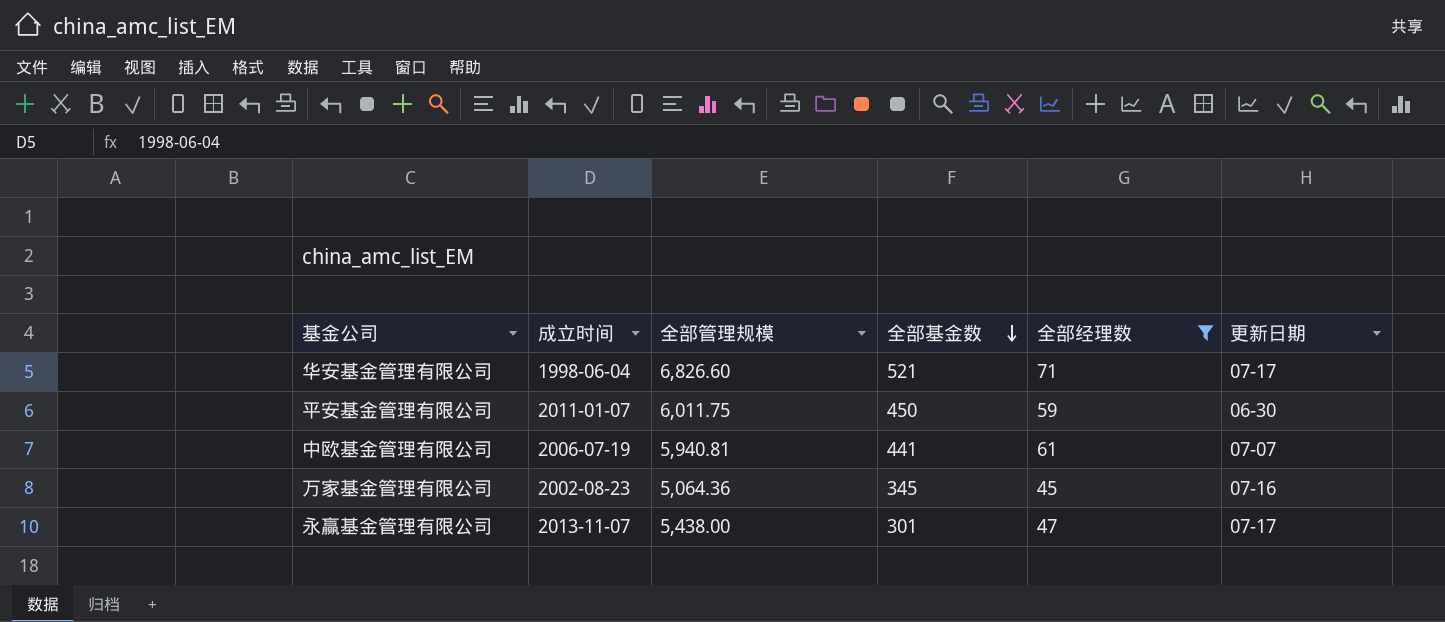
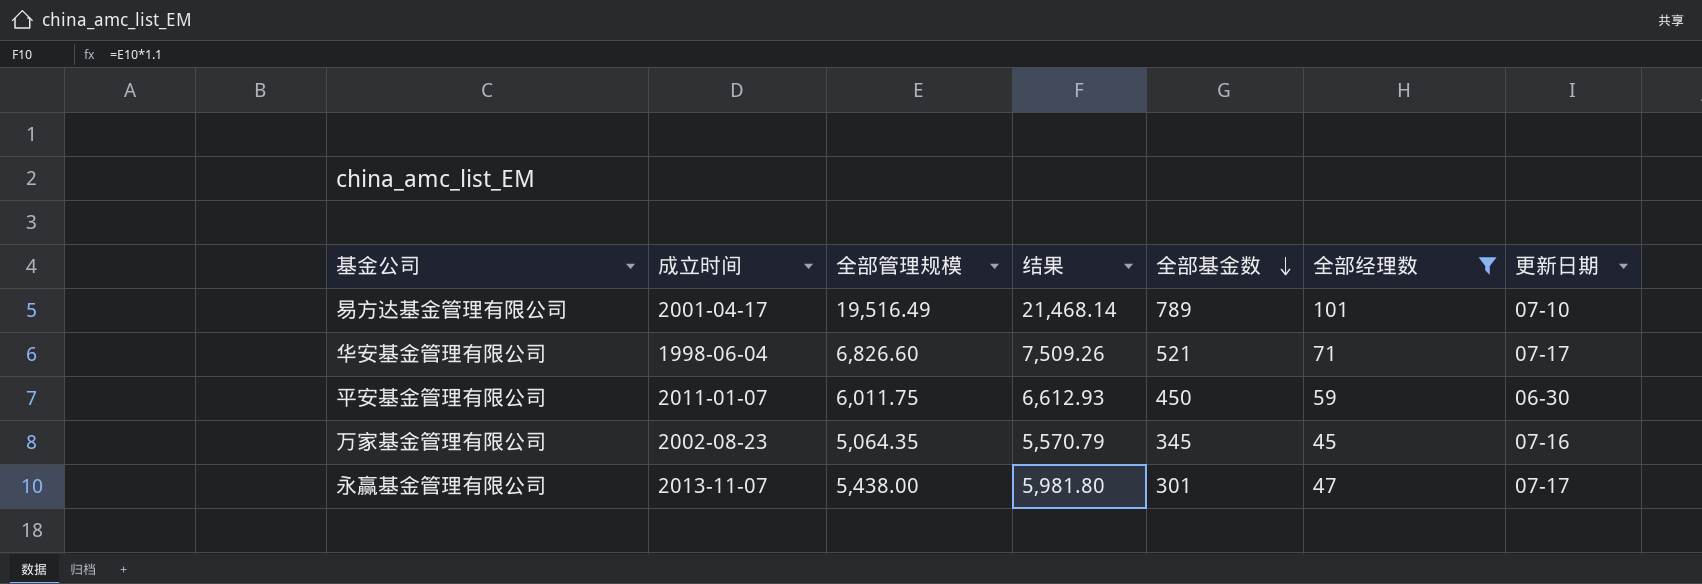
column 结果 | formula: none -> [全部管理规模] * 1.1
row 中欧基金管理有限公司: 2006-07-19 | 5,940.81 | 441 | 61 | 07-07 -> none
row 易方达基金管理有限公司: none -> 2001-04-17 | 19,516.49 | 21,468.14 | 789 | 101 | 07-10
万家基金管理有限公司 | 全部管理规模: 5,064.36 -> 5,064.35

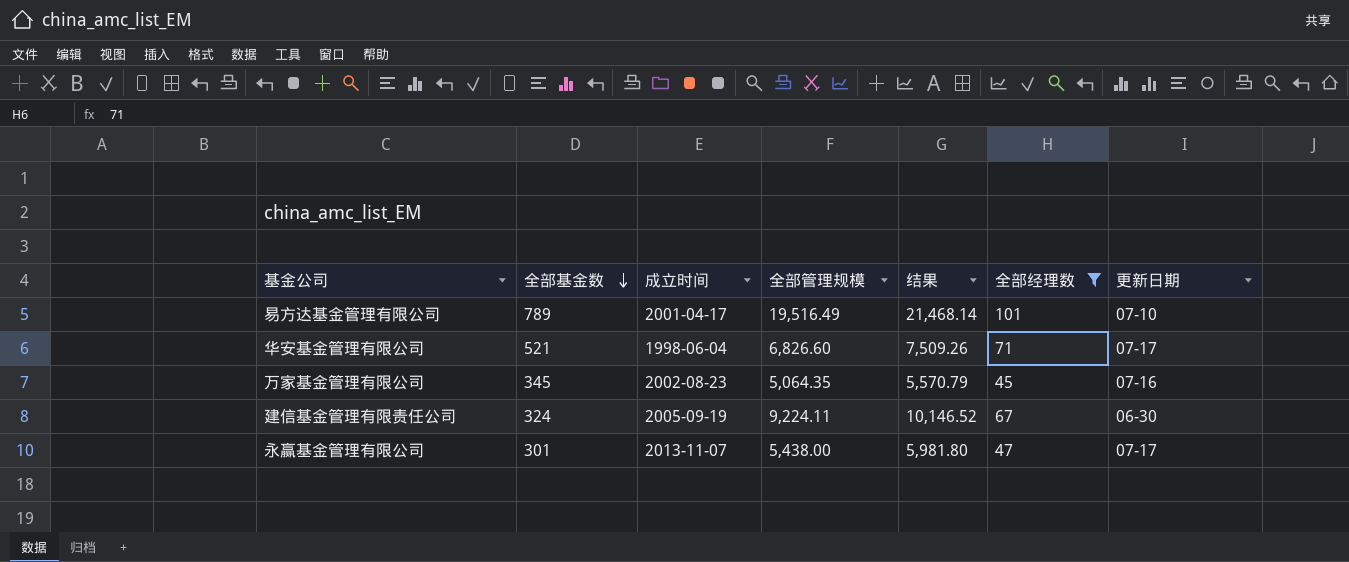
column 全部基金数 | position: 5 -> 2
row 平安基金管理有限公司: 2011-01-07 | 6,011.75 | 6,612.93 | 450 | 59 | 06-30 -> none
row 建信基金管理有限责任公司: none -> 324 | 2005-09-19 | 9,224.11 | 10,146.52 | 67 | 06-30

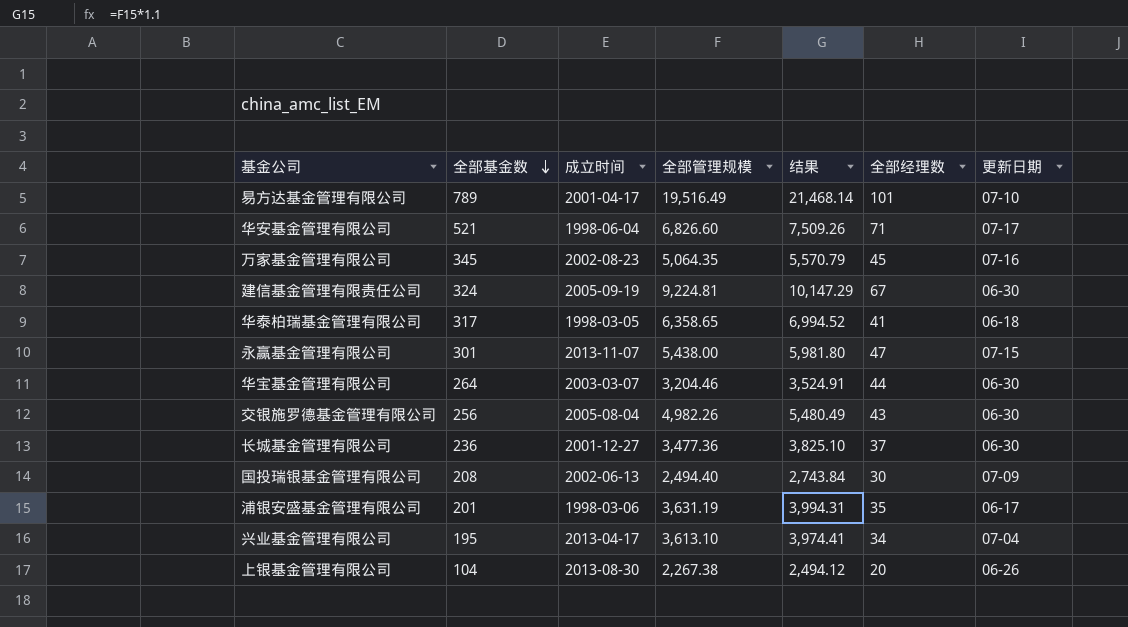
filter: 全部经理数 >= 45 -> none
建信基金管理有限责任公司 | 全部管理规模: 9,224.11 -> 9,224.81
建信基金管理有限责任公司 | 结果: 10,146.52 -> 10,147.29
永赢基金管理有限公司 | 更新日期: 07-17 -> 07-15

